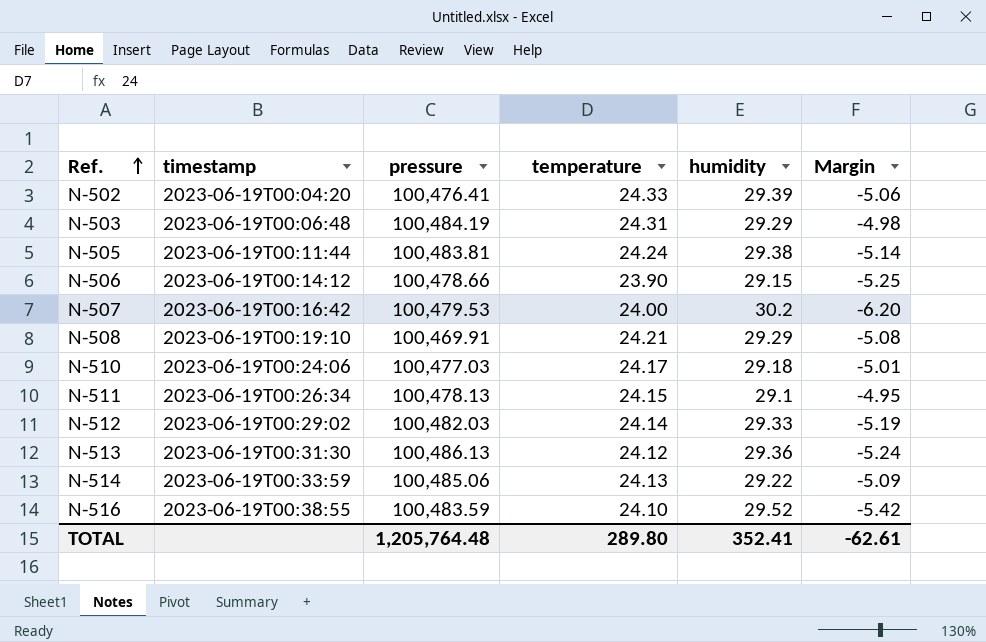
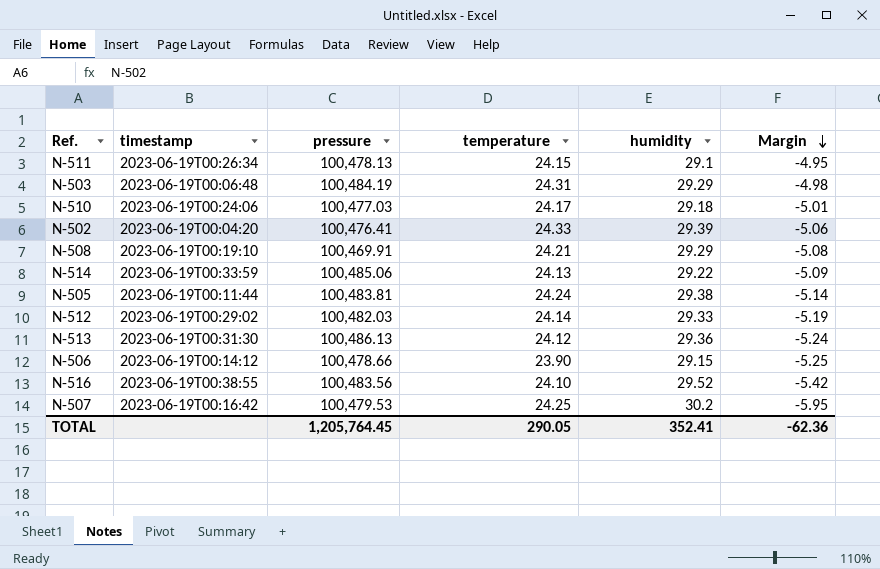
row order: Ref. ascending -> Margin descending
N-516 | pressure: 100,483.59 -> 100,483.56
N-507 | temperature: 24.00 -> 24.25
N-507 | Margin: -6.20 -> -5.95
TOTAL | pressure: 1,205,764.48 -> 1,205,764.45
TOTAL | temperature: 289.80 -> 290.05
TOTAL | Margin: -62.61 -> -62.36

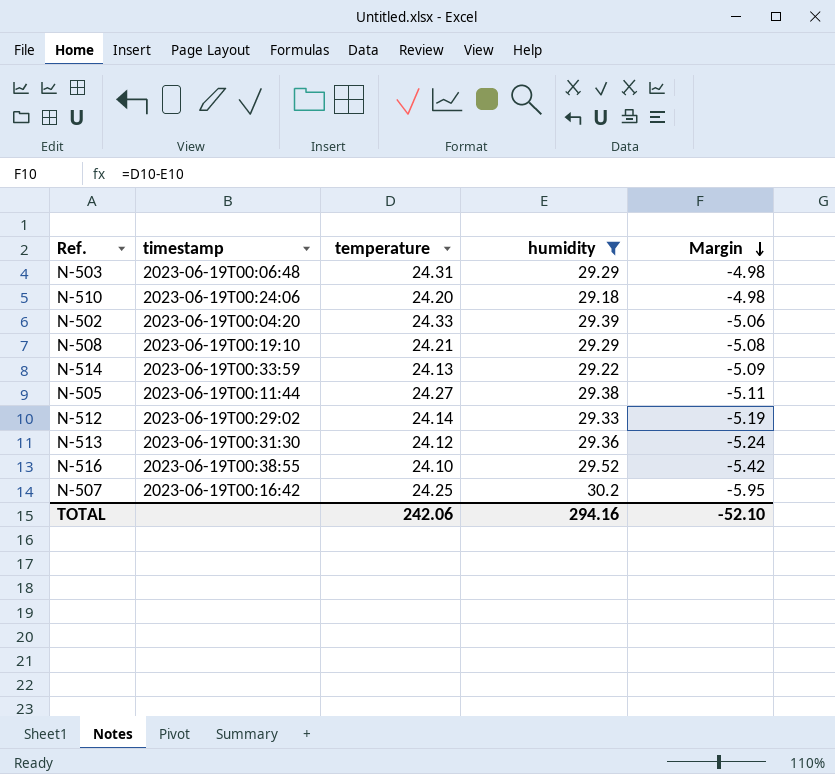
filter: none -> humidity >= 29.18
column pressure | position: 3 -> none
N-510 | temperature: 24.17 -> 24.20
N-510 | Margin: -5.01 -> -4.98
N-505 | temperature: 24.24 -> 24.27
N-505 | Margin: -5.14 -> -5.11
TOTAL | temperature: 290.05 -> 242.06
TOTAL | humidity: 352.41 -> 294.16
TOTAL | Margin: -62.36 -> -52.10

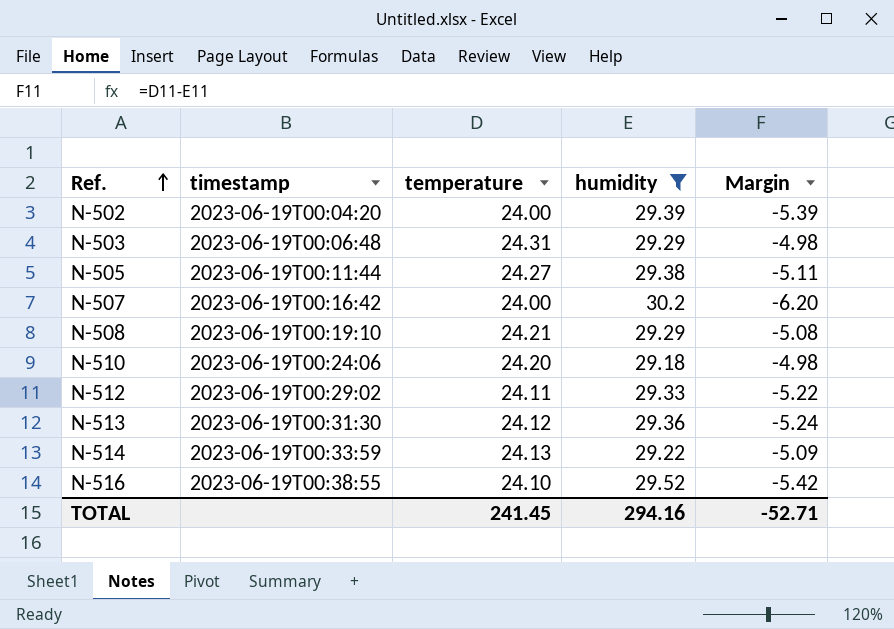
row order: Margin descending -> Ref. ascending
N-502 | temperature: 24.33 -> 24.00
N-502 | Margin: -5.06 -> -5.39
N-507 | temperature: 24.25 -> 24.00
N-507 | Margin: -5.95 -> -6.20
N-512 | temperature: 24.14 -> 24.11
N-512 | Margin: -5.19 -> -5.22
TOTAL | temperature: 242.06 -> 241.45
TOTAL | Margin: -52.10 -> -52.71

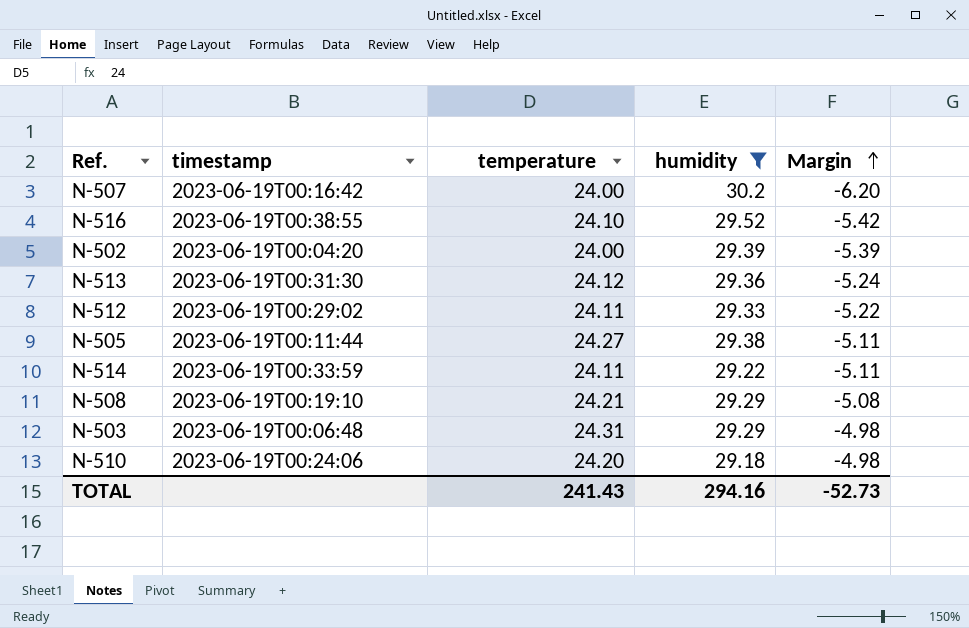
row order: Ref. ascending -> Margin ascending
N-514 | temperature: 24.13 -> 24.11
N-514 | Margin: -5.09 -> -5.11
TOTAL | temperature: 241.45 -> 241.43
TOTAL | Margin: -52.71 -> -52.73

